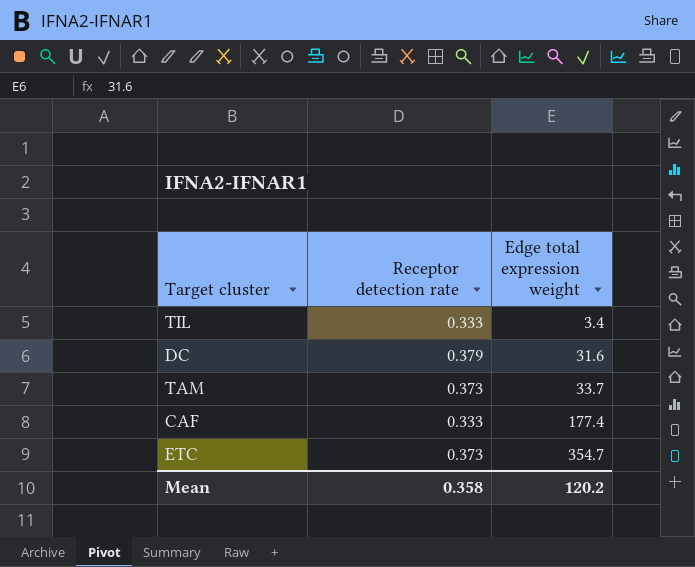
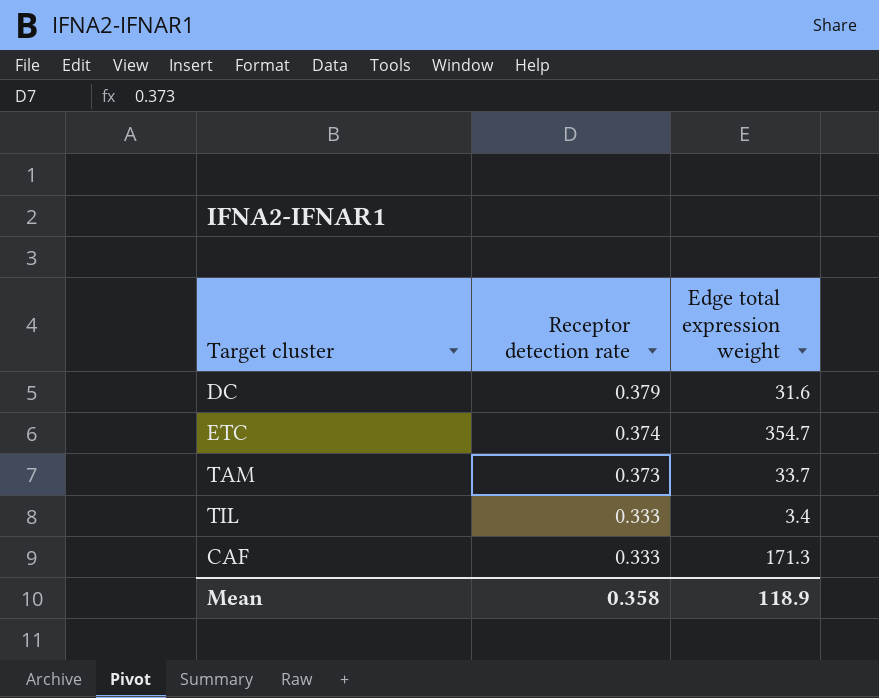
row order: Edge total expression weight ascending -> Receptor detection rate descending
ETC | Receptor detection rate: 0.373 -> 0.374
CAF | Edge total expression weight: 177.4 -> 171.3
Mean | Edge total expression weight: 120.2 -> 118.9

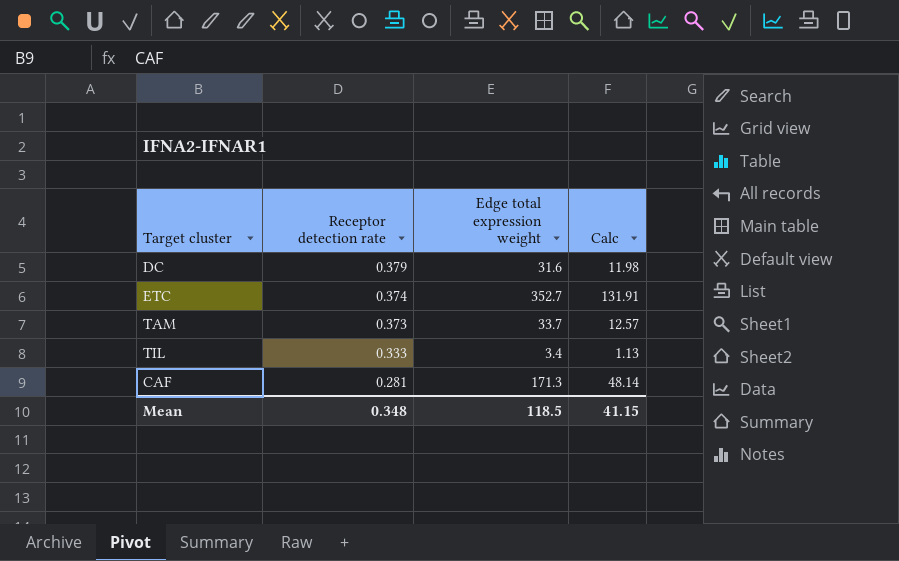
column Calc | formula: none -> [Receptor detection rate] * [Edge total expression weight]
ETC | Edge total expression weight: 354.7 -> 352.7
CAF | Receptor detection rate: 0.333 -> 0.281
Mean | Receptor detection rate: 0.358 -> 0.348
Mean | Edge total expression weight: 118.9 -> 118.5

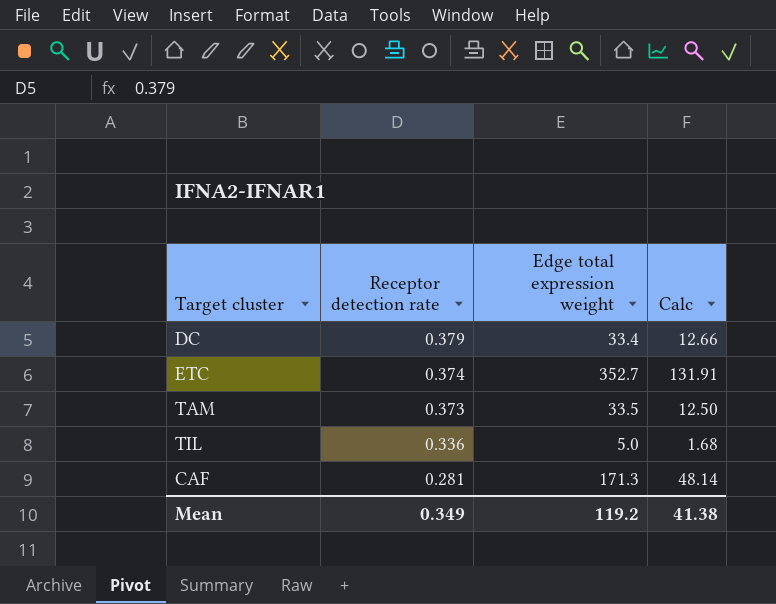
DC | Edge total expression weight: 31.6 -> 33.4
DC | Calc: 11.98 -> 12.66
TAM | Edge total expression weight: 33.7 -> 33.5
TAM | Calc: 12.57 -> 12.50
TIL | Receptor detection rate: 0.333 -> 0.336
TIL | Edge total expression weight: 3.4 -> 5.0
TIL | Calc: 1.13 -> 1.68
Mean | Receptor detection rate: 0.348 -> 0.349
Mean | Edge total expression weight: 118.5 -> 119.2
Mean | Calc: 41.15 -> 41.38

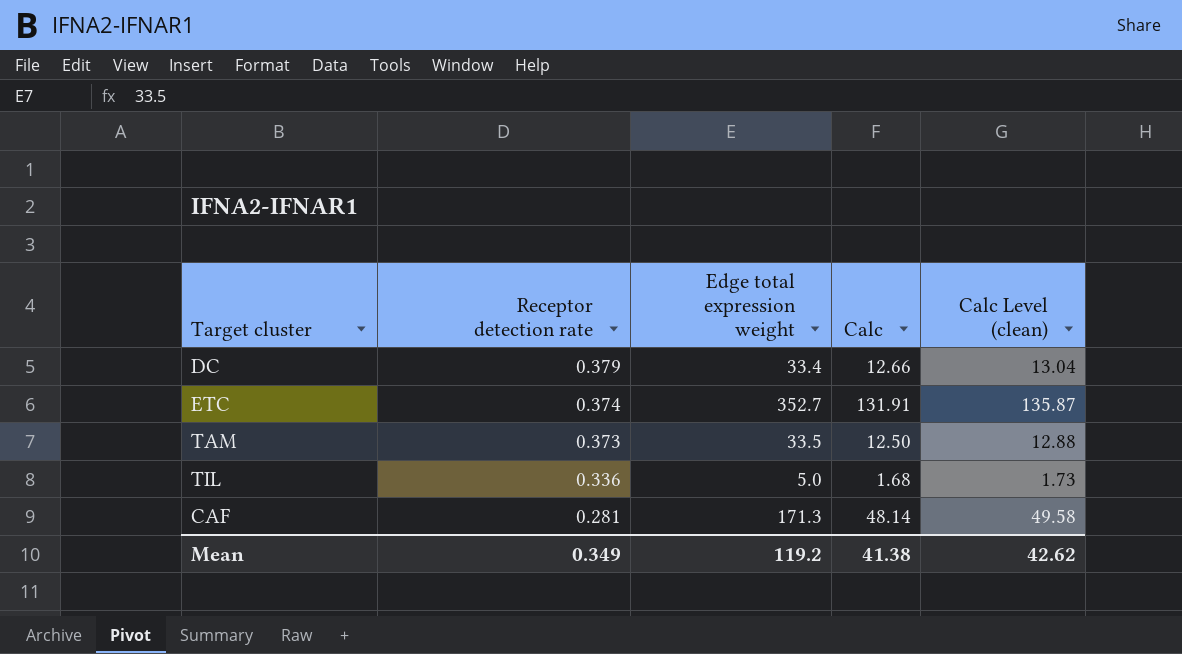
column Calc Level (clean) | formula: none -> [Calc] * 1.03

